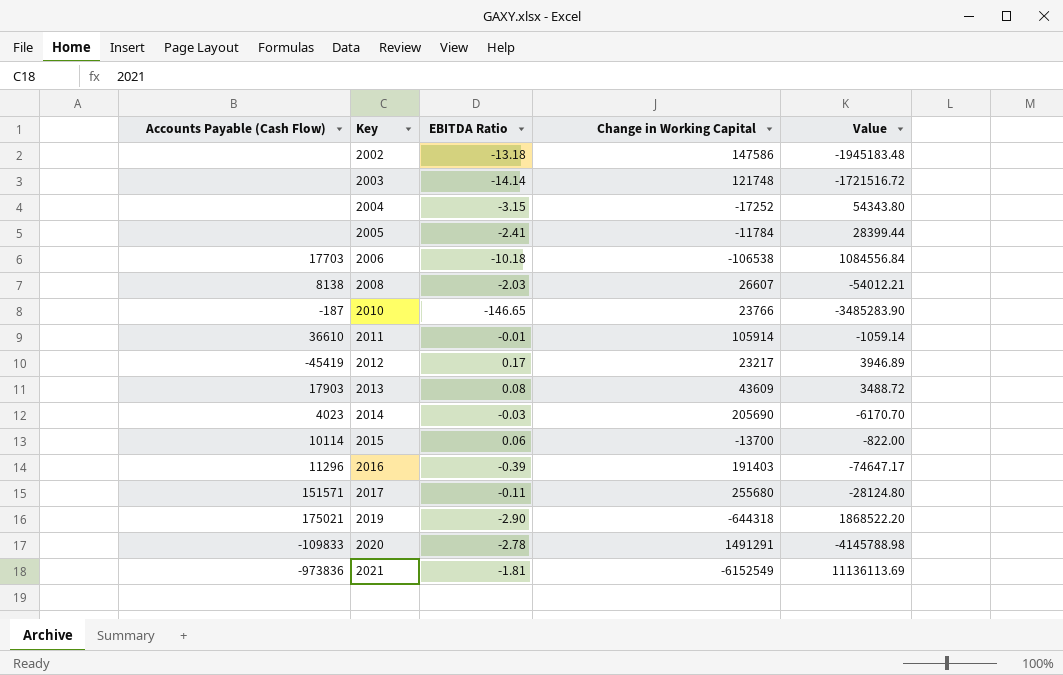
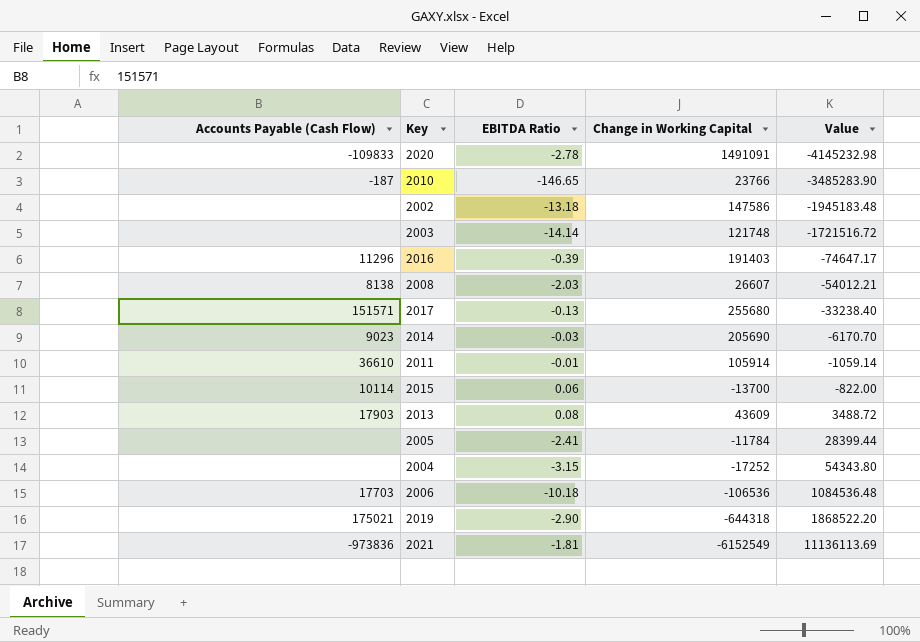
row order: Key ascending -> Value ascending
row 2012: -45419 | 0.17 | 23217 | 3946.89 -> none
2020 | Change in Working Capital: 1491291 -> 1491091
2020 | Value: -4145788.98 -> -4145232.98
2017 | EBITDA Ratio: -0.11 -> -0.13
2017 | Value: -28124.80 -> -33238.40
2014 | Accounts Payable (Cash Flow): 4023 -> 9023
2006 | Change in Working Capital: -106538 -> -106536
2006 | Value: 1084556.84 -> 1084536.48

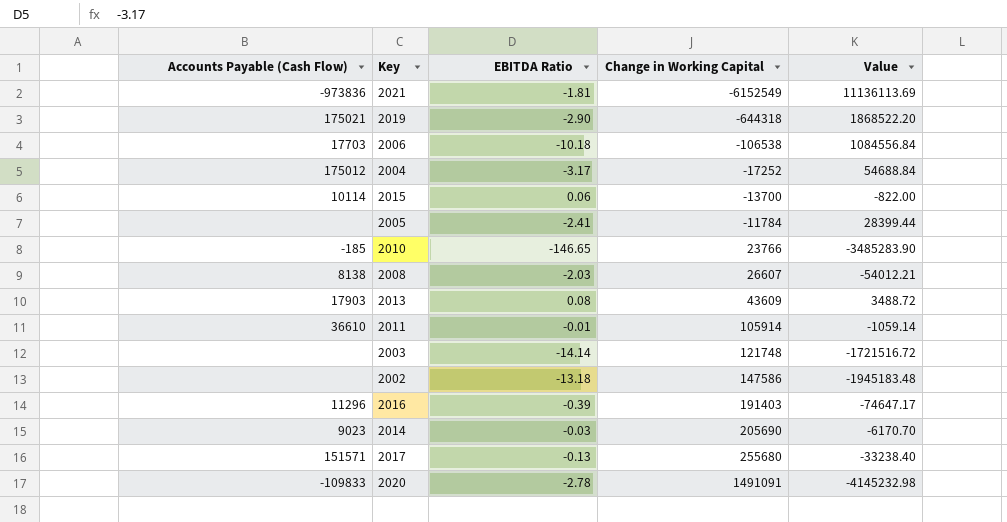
row order: Value ascending -> Change in Working Capital ascending
2006 | Change in Working Capital: -106536 -> -106538
2006 | Value: 1084536.48 -> 1084556.84
2004 | Accounts Payable (Cash Flow): none -> 175012
2004 | EBITDA Ratio: -3.15 -> -3.17
2004 | Value: 54343.80 -> 54688.84
2010 | Accounts Payable (Cash Flow): -187 -> -185

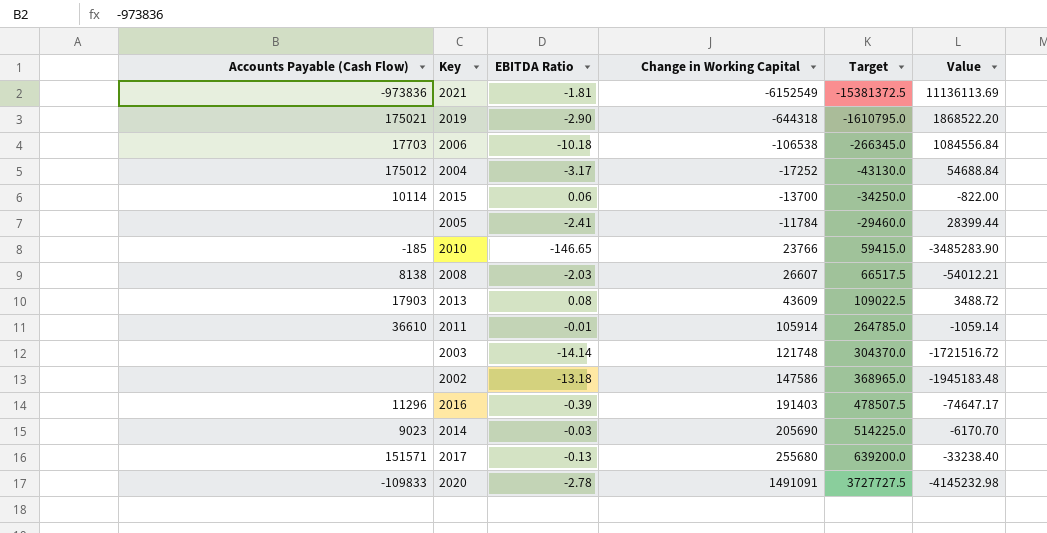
column Target | formula: none -> [Change in Working Capital] * 2.5

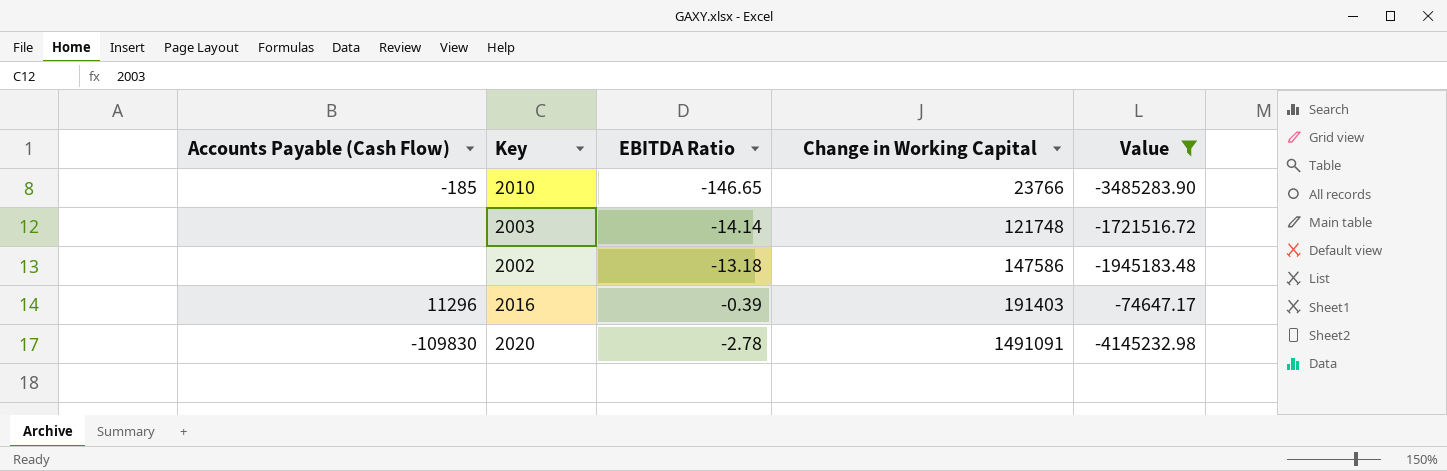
filter: none -> Value <= -74647.17
column Target | formula: [Change in Working Capital] * 2.5 -> none
2020 | Accounts Payable (Cash Flow): -109833 -> -109830

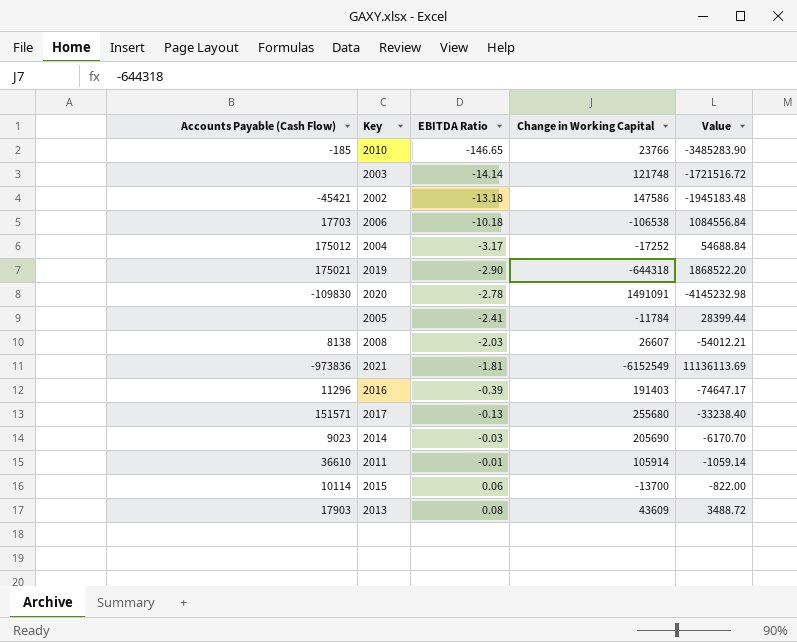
filter: Value <= -74647.17 -> none
row order: Change in Working Capital ascending -> EBITDA Ratio ascending
2002 | Accounts Payable (Cash Flow): none -> -45421

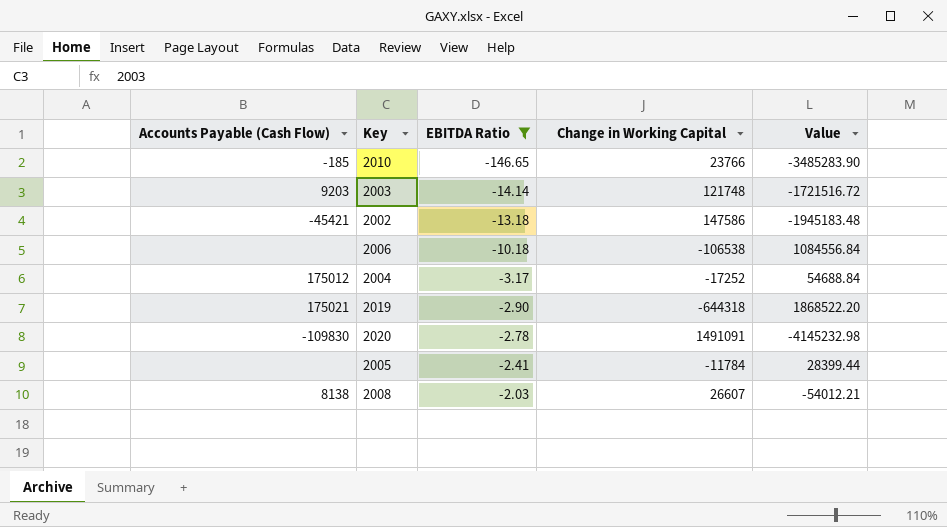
filter: none -> EBITDA Ratio <= -2.03
2003 | Accounts Payable (Cash Flow): none -> 9203
2006 | Accounts Payable (Cash Flow): 17703 -> none

